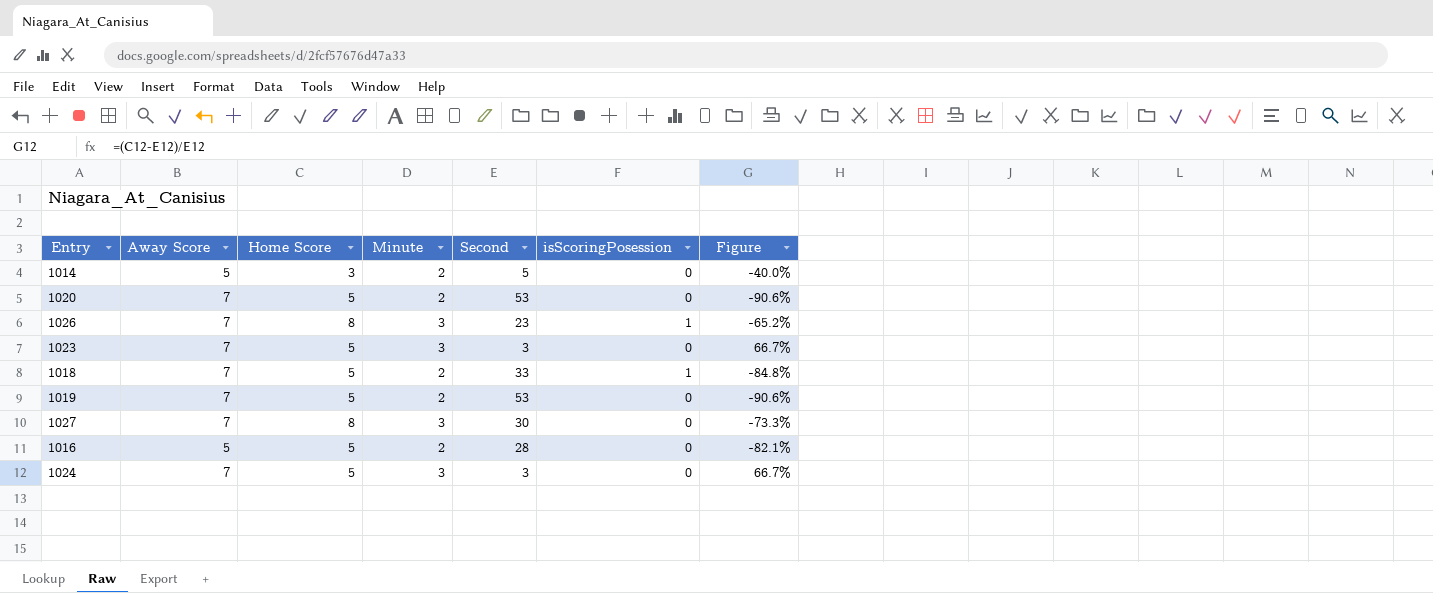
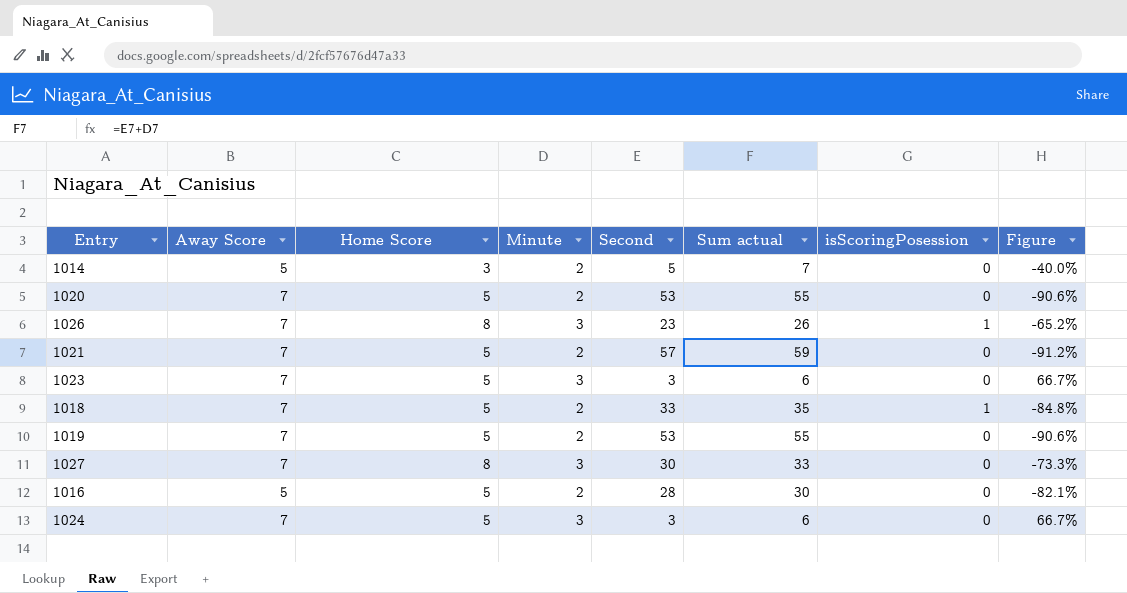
column Sum actual | formula: none -> [Minute] + [Second]
row 1021: none -> 7 | 5 | 2 | 57 | 59 | 0 | -91.2%

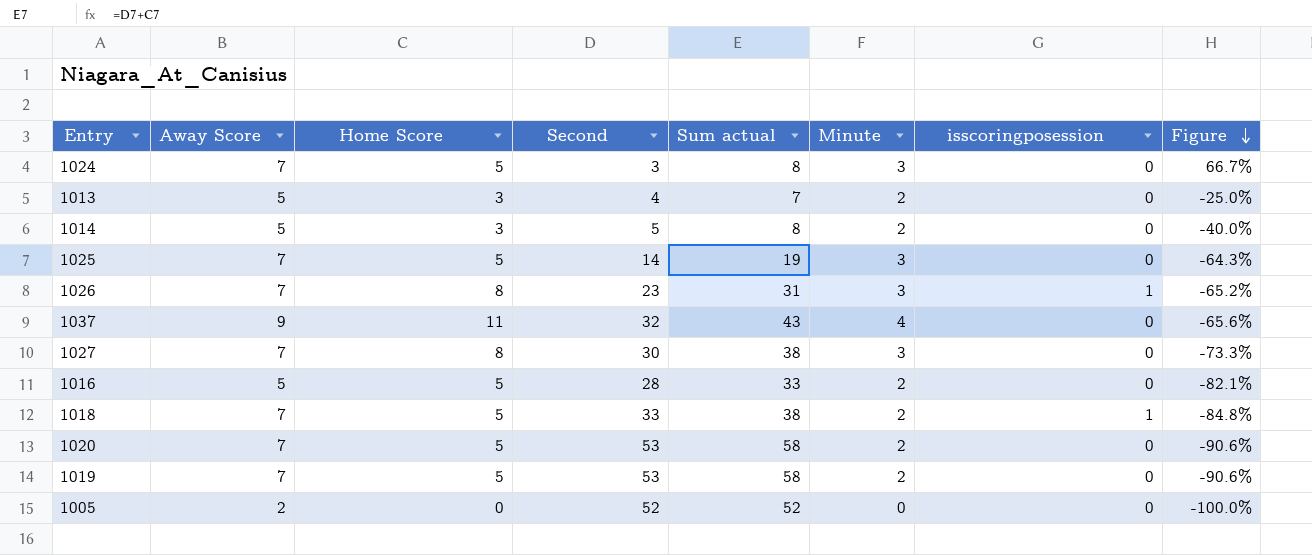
row order: none -> Figure descending
column Sum actual | formula: [Minute] + [Second] -> [Home Score] + [Second]
column Minute | position: 4 -> 6
column name: isScoringPosession -> isscoringposession
row 1021: 7 | 5 | 2 | 57 | 59 | 0 | -91.2% -> none
row 1023: 7 | 5 | 3 | 3 | 6 | 0 | 66.7% -> none
row 1013: none -> 5 | 3 | 4 | 7 | 2 | 0 | -25.0%
row 1025: none -> 7 | 5 | 14 | 19 | 3 | 0 | -64.3%
row 1037: none -> 9 | 11 | 32 | 43 | 4 | 0 | -65.6%
row 1005: none -> 2 | 0 | 52 | 52 | 0 | 0 | -100.0%

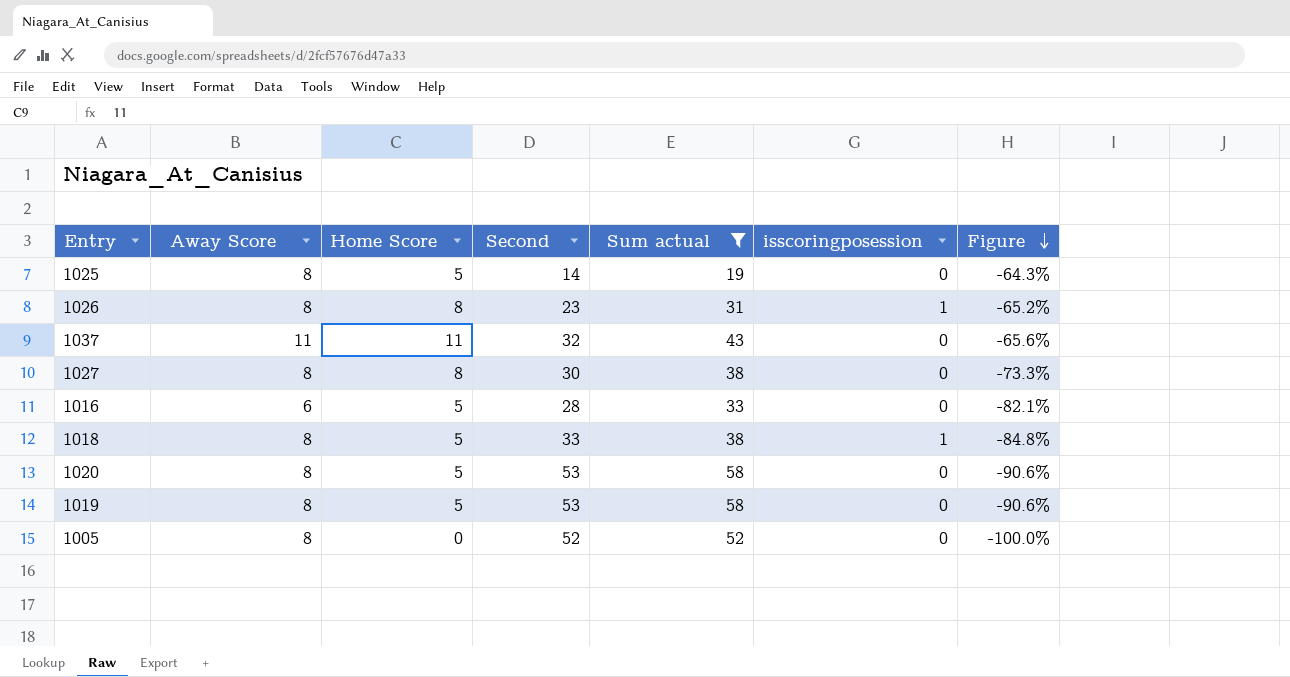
filter: none -> Sum actual >= 19
column Minute | position: 6 -> none
1025 | Away Score: 7 -> 8
1026 | Away Score: 7 -> 8
1037 | Away Score: 9 -> 11
1027 | Away Score: 7 -> 8
1016 | Away Score: 5 -> 6
1018 | Away Score: 7 -> 8
1020 | Away Score: 7 -> 8
1019 | Away Score: 7 -> 8
1005 | Away Score: 2 -> 8

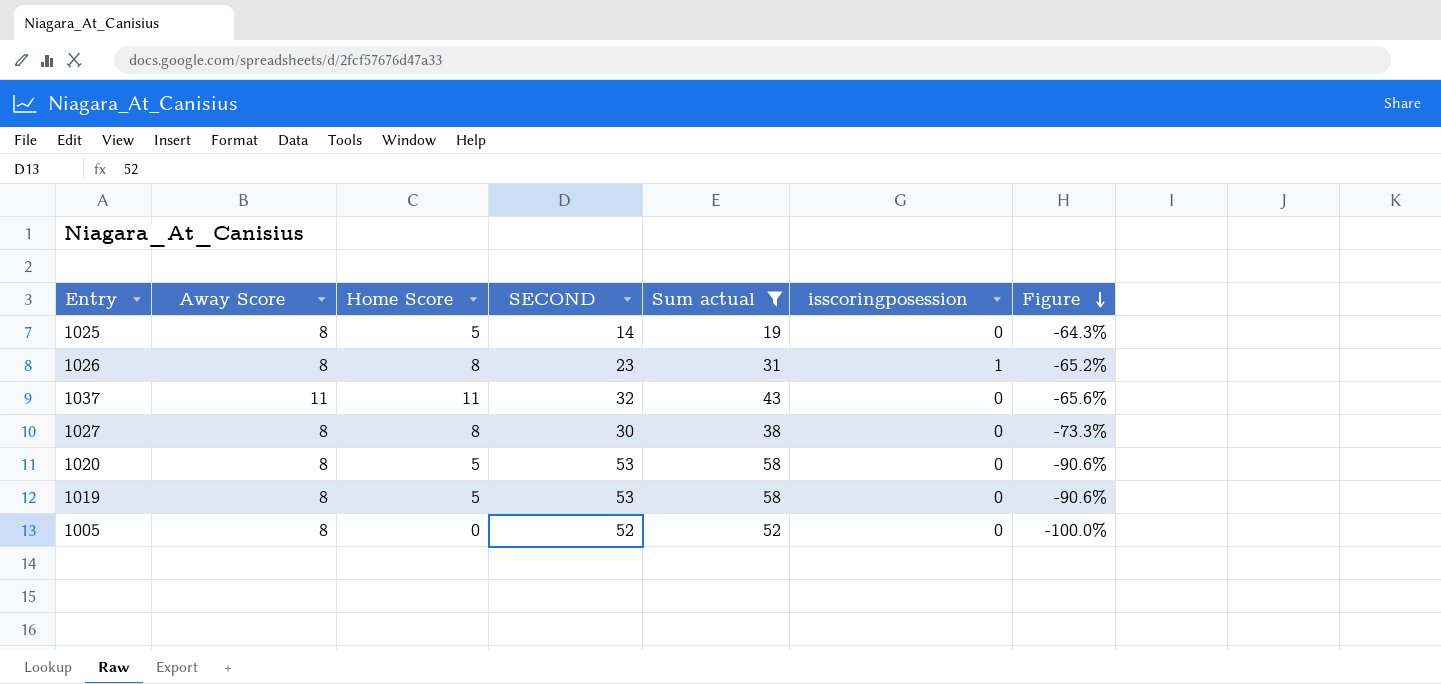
column name: Second -> SECOND
row 1016: 6 | 5 | 28 | 33 | 0 | -82.1% -> none
row 1018: 8 | 5 | 33 | 38 | 1 | -84.8% -> none

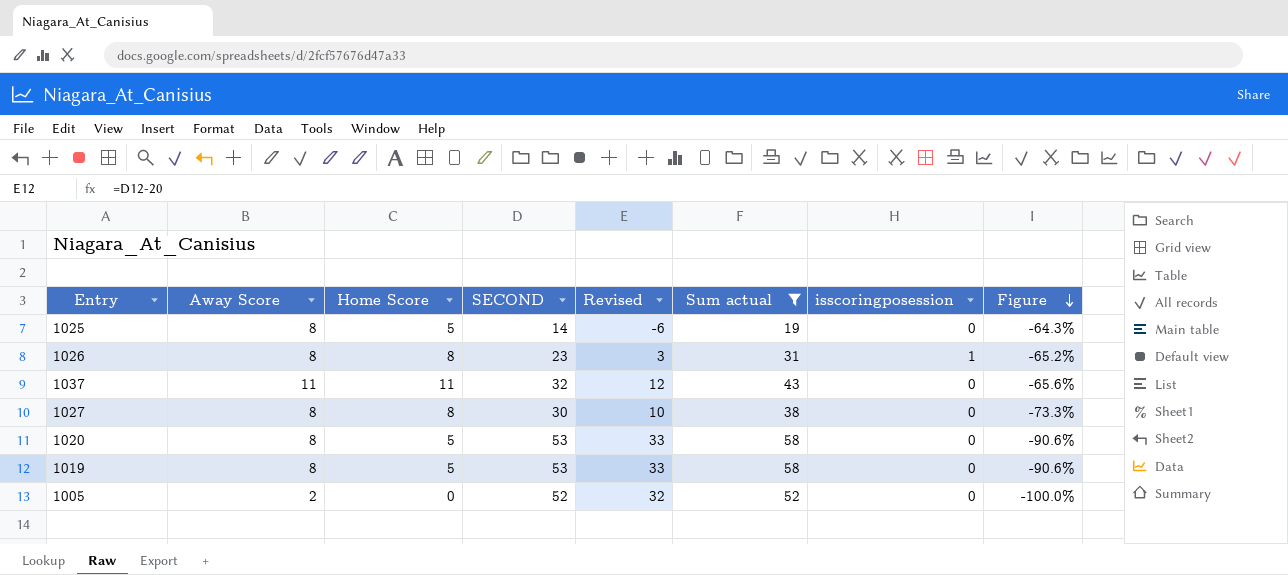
column Revised | formula: none -> [SECOND] - 20
1005 | Away Score: 8 -> 2

